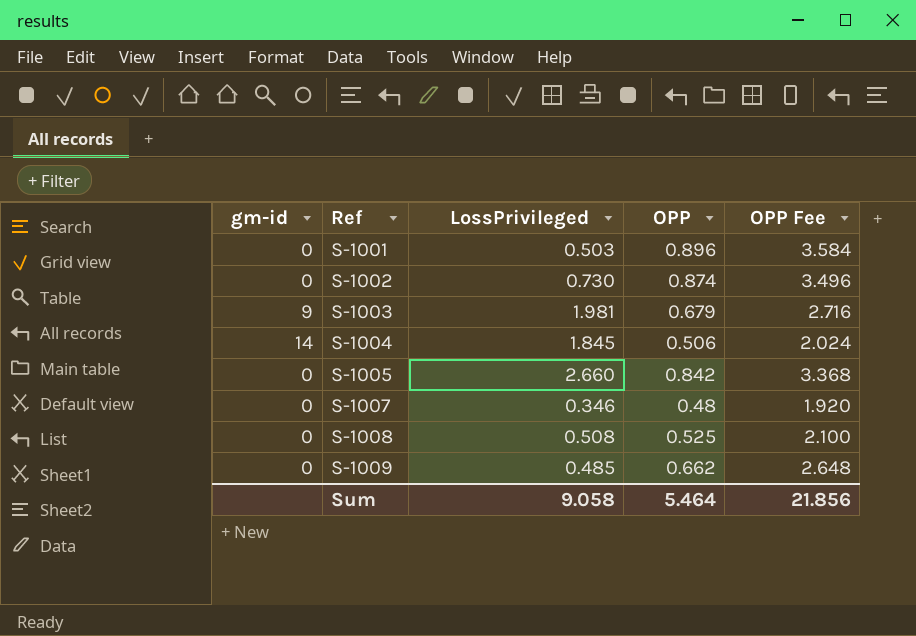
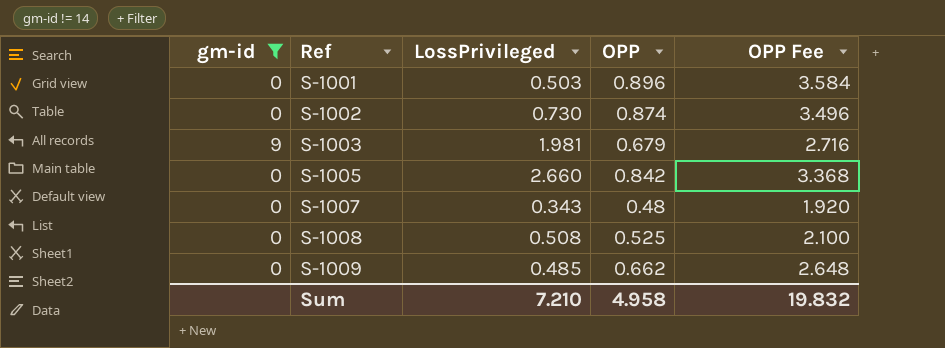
filter: none -> gm-id != 14
S-1007 | LossPrivileged: 0.346 -> 0.343
Sum | LossPrivileged: 9.058 -> 7.210
Sum | OPP: 5.464 -> 4.958
Sum | OPP Fee: 21.856 -> 19.832

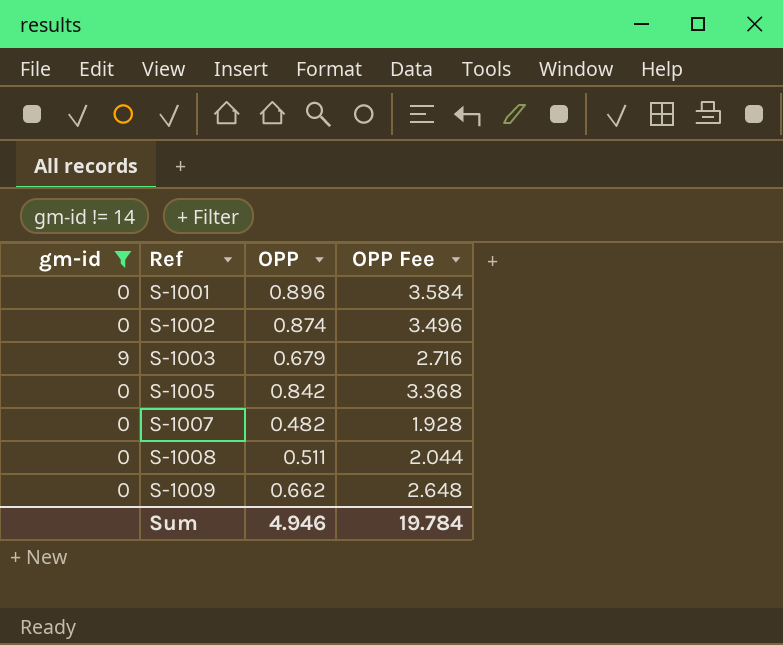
column LossPrivileged | position: 3 -> none
S-1007 | OPP: 0.48 -> 0.482
S-1007 | OPP Fee: 1.920 -> 1.928
S-1008 | OPP: 0.525 -> 0.511
S-1008 | OPP Fee: 2.100 -> 2.044
Sum | OPP: 4.958 -> 4.946
Sum | OPP Fee: 19.832 -> 19.784

